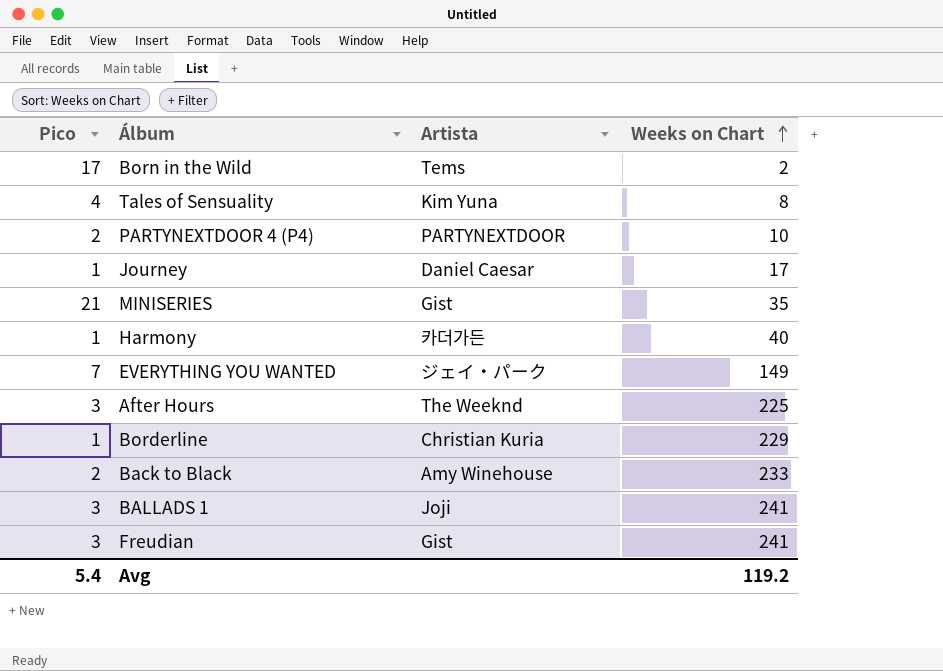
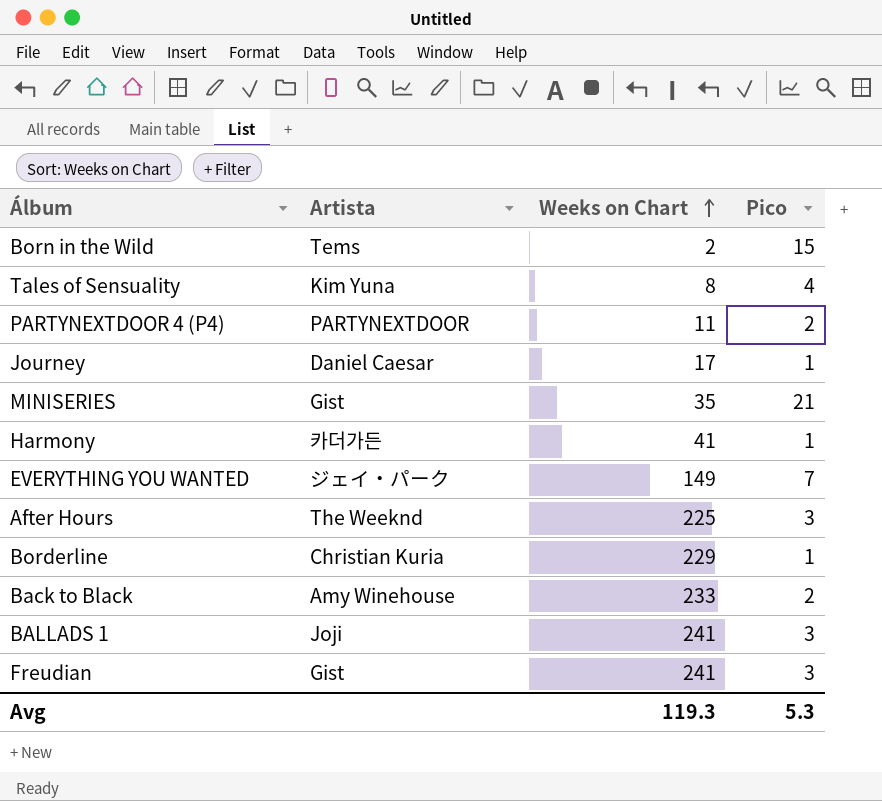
column Pico | position: 1 -> 4
Born in the Wild | Pico: 17 -> 15
PARTYNEXTDOOR 4 (P4) | Weeks on Chart: 10 -> 11
Harmony | Weeks on Chart: 40 -> 41
Avg | Weeks on Chart: 119.2 -> 119.3
Avg | Pico: 5.4 -> 5.3

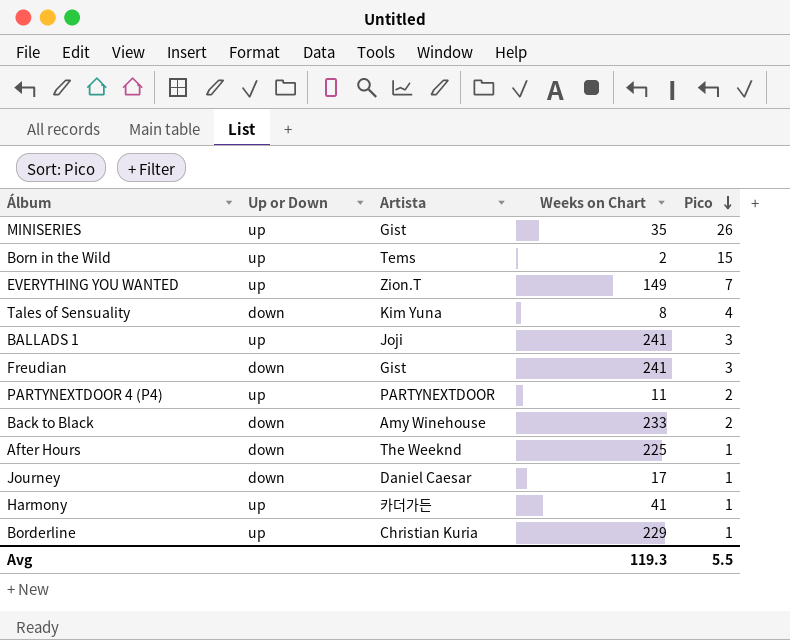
row order: Weeks on Chart ascending -> Pico descending
column Up or Down | position: none -> 2
MINISERIES | Pico: 21 -> 26
EVERYTHING YOU WANTED | Artista: ジェイ・パーク -> Zion.T
After Hours | Pico: 3 -> 1
Avg | Pico: 5.3 -> 5.5

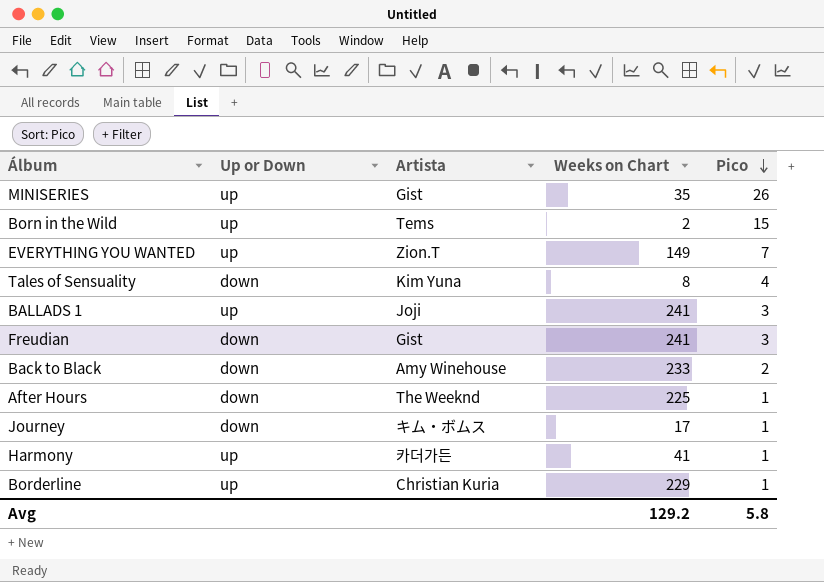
row PARTYNEXTDOOR 4 (P4): up | PARTYNEXTDOOR | 11 | 2 -> none
Journey | Artista: Daniel Caesar -> キム・ボムス
Avg | Weeks on Chart: 119.3 -> 129.2
Avg | Pico: 5.5 -> 5.8

